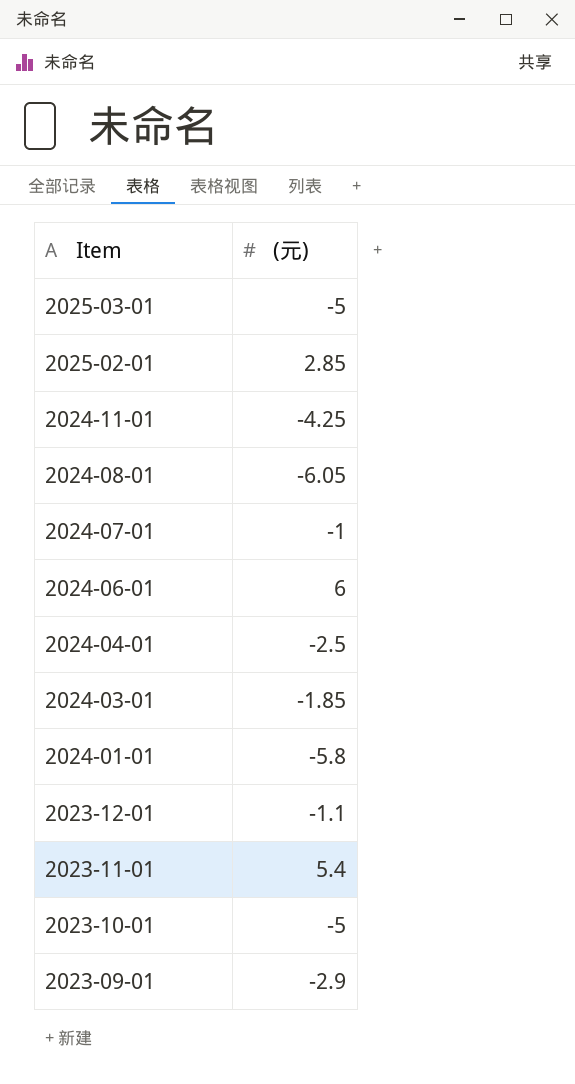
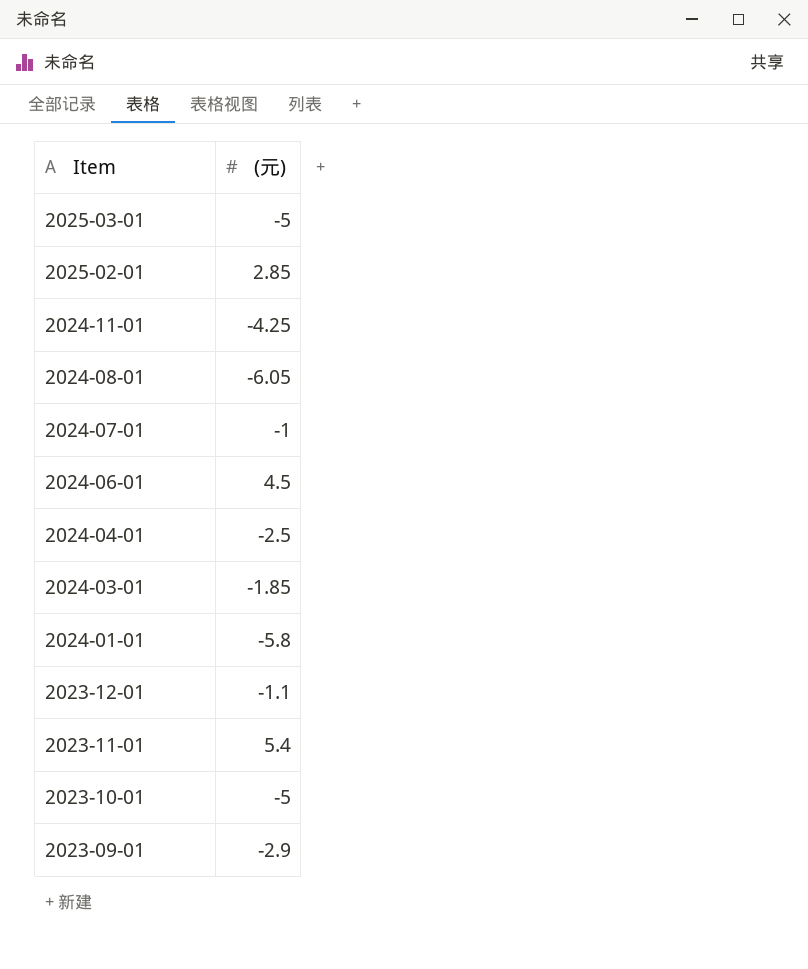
2024-06-01 | (元): 6 -> 4.5

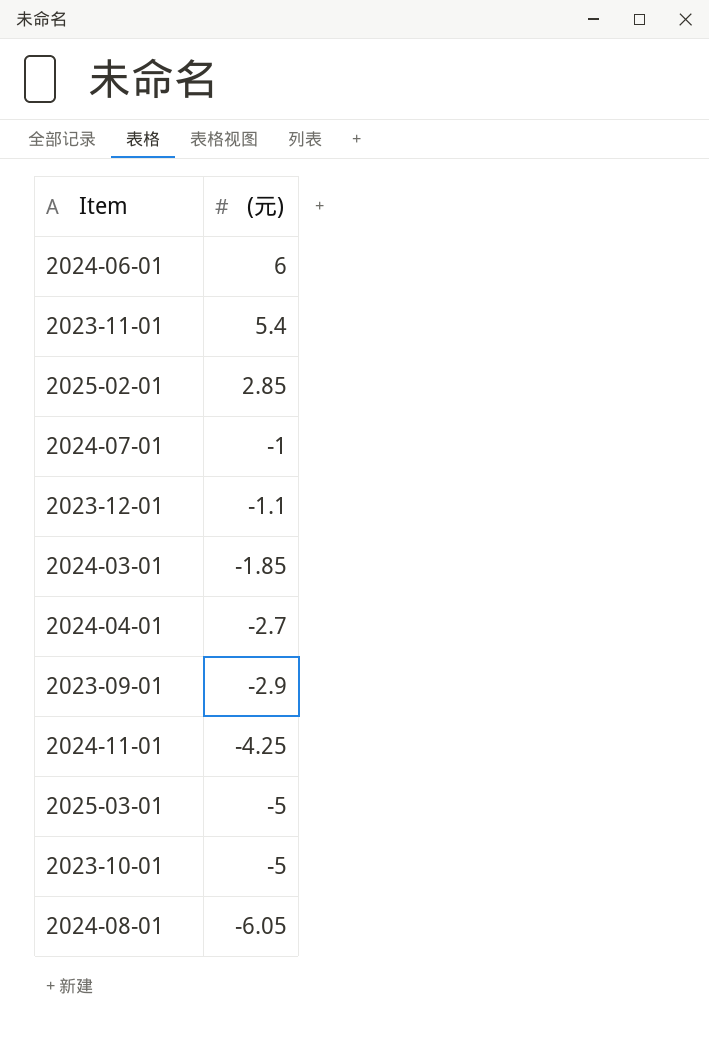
row order: Item descending -> (元) descending
row 2024-01-01: -5.8 -> none
2024-06-01 | (元): 4.5 -> 6
2024-04-01 | (元): -2.5 -> -2.7

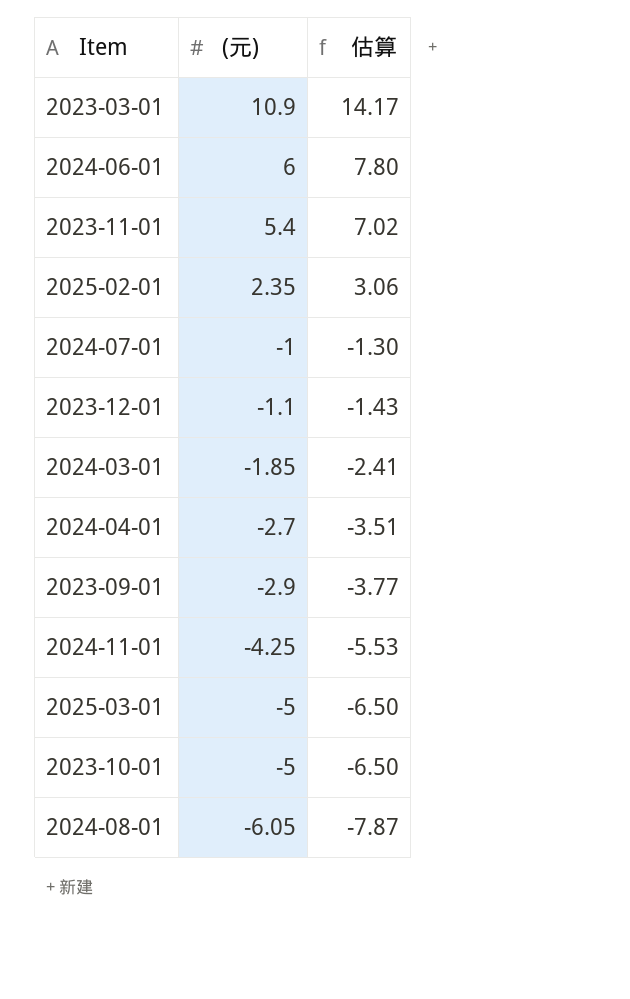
column 估算 | formula: none -> [(元)] * 1.3
row 2023-03-01: none -> 10.9 | 14.17
2025-02-01 | (元): 2.85 -> 2.35

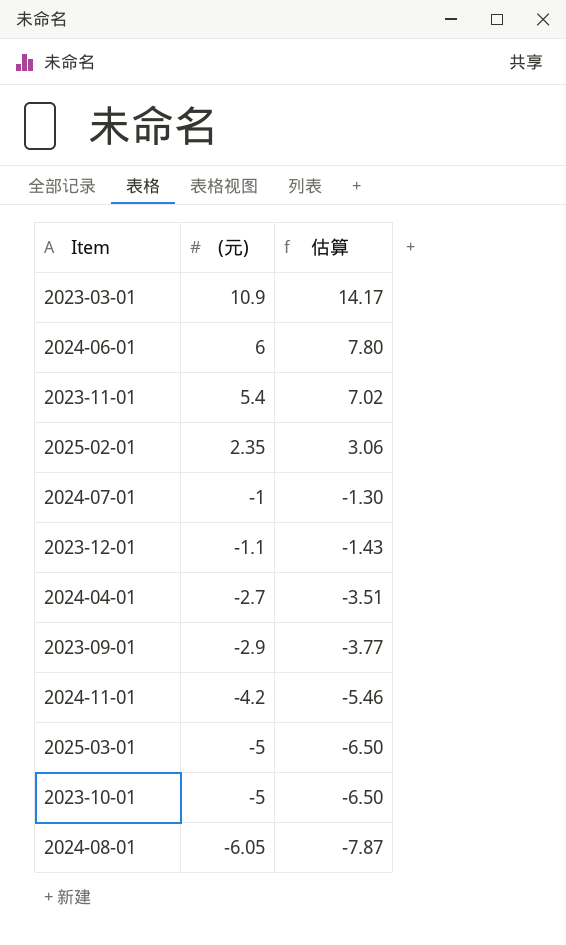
row 2024-03-01: -1.85 | -2.41 -> none
2024-11-01 | (元): -4.25 -> -4.2
2024-11-01 | 估算: -5.53 -> -5.46

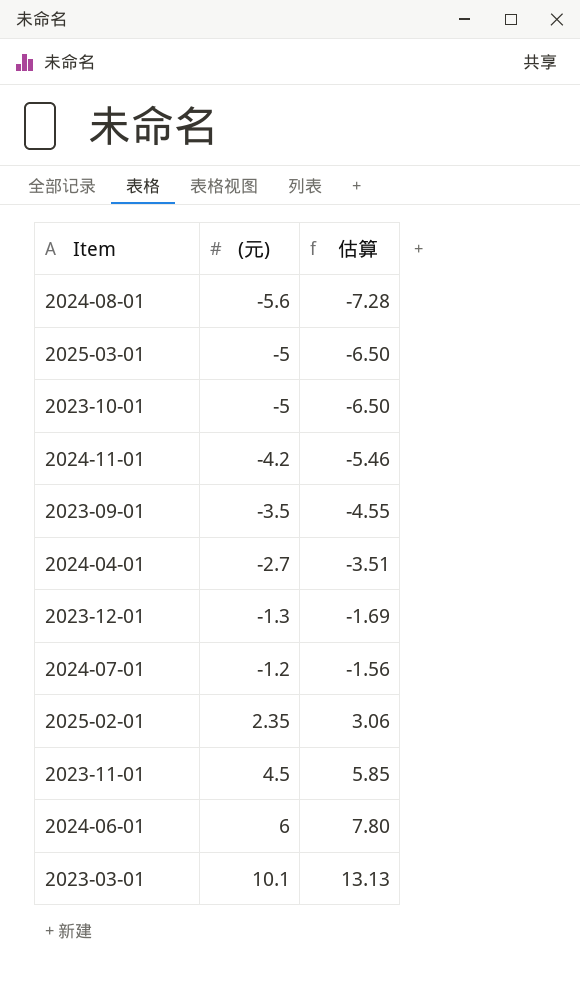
row order: (元) descending -> (元) ascending
2024-08-01 | (元): -6.05 -> -5.6
2024-08-01 | 估算: -7.87 -> -7.28
2023-09-01 | (元): -2.9 -> -3.5
2023-09-01 | 估算: -3.77 -> -4.55
2023-12-01 | (元): -1.1 -> -1.3
2023-12-01 | 估算: -1.43 -> -1.69
2024-07-01 | (元): -1 -> -1.2
2024-07-01 | 估算: -1.30 -> -1.56
2023-11-01 | (元): 5.4 -> 4.5
2023-11-01 | 估算: 7.02 -> 5.85
2023-03-01 | (元): 10.9 -> 10.1
2023-03-01 | 估算: 14.17 -> 13.13

